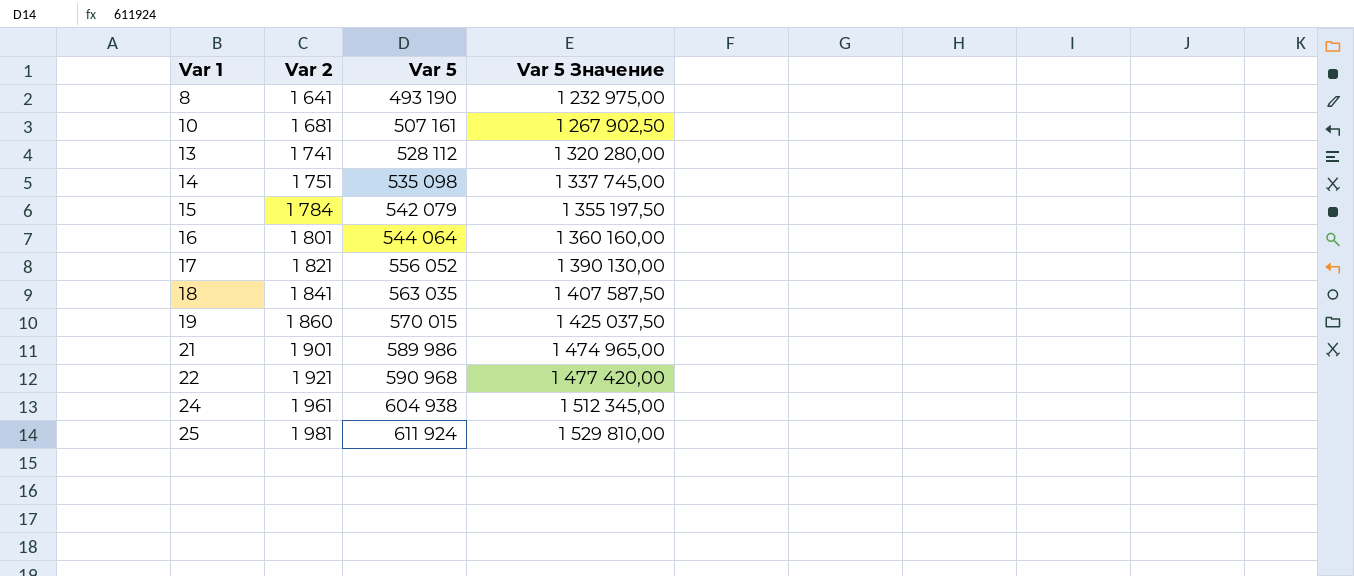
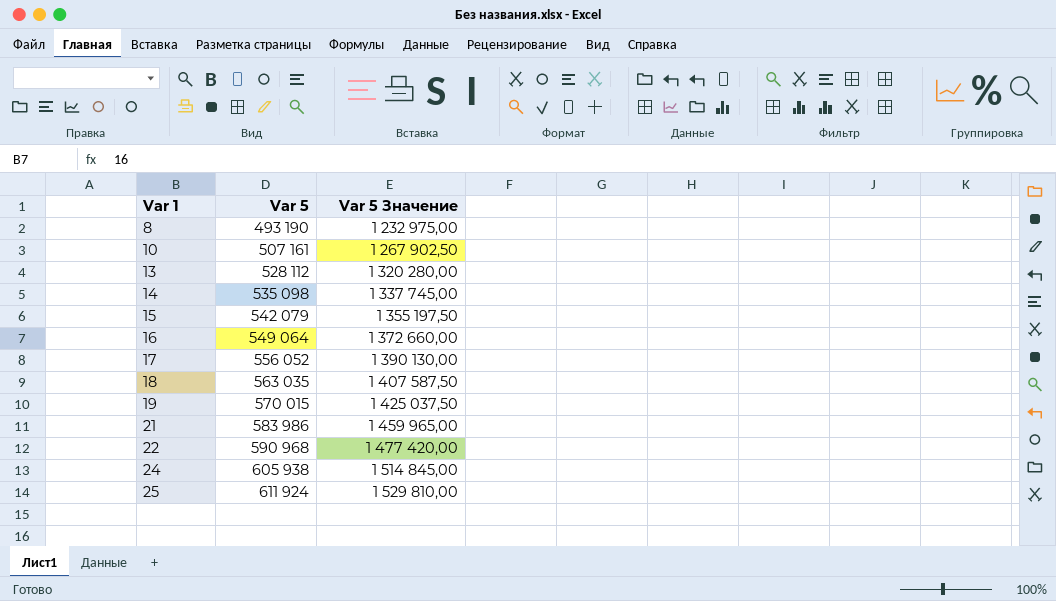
column Var 2 | position: 2 -> none
16 | Var 5: 544 064 -> 549 064
16 | Var 5 Значение: 1 360 160,00 -> 1 372 660,00
21 | Var 5: 589 986 -> 583 986
21 | Var 5 Значение: 1 474 965,00 -> 1 459 965,00
24 | Var 5: 604 938 -> 605 938
24 | Var 5 Значение: 1 512 345,00 -> 1 514 845,00

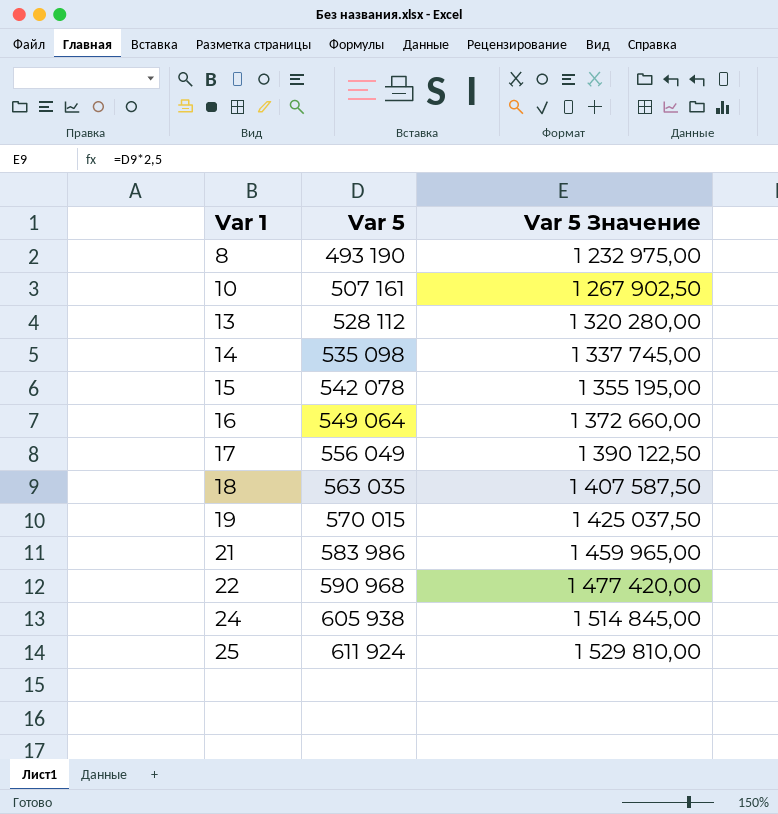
15 | Var 5: 542 079 -> 542 078
15 | Var 5 Значение: 1 355 197,50 -> 1 355 195,00
17 | Var 5: 556 052 -> 556 049
17 | Var 5 Значение: 1 390 130,00 -> 1 390 122,50

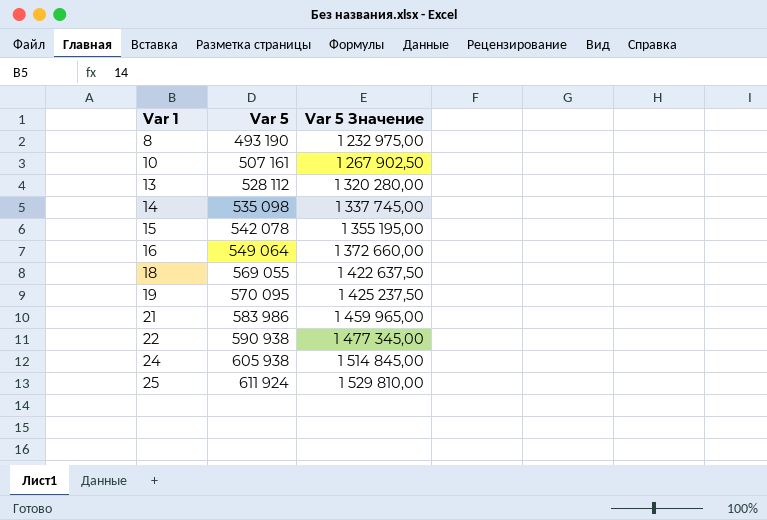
row 17: 556 049 | 1 390 122,50 -> none
18 | Var 5: 563 035 -> 569 055
18 | Var 5 Значение: 1 407 587,50 -> 1 422 637,50
19 | Var 5: 570 015 -> 570 095
19 | Var 5 Значение: 1 425 037,50 -> 1 425 237,50
22 | Var 5: 590 968 -> 590 938
22 | Var 5 Значение: 1 477 420,00 -> 1 477 345,00

